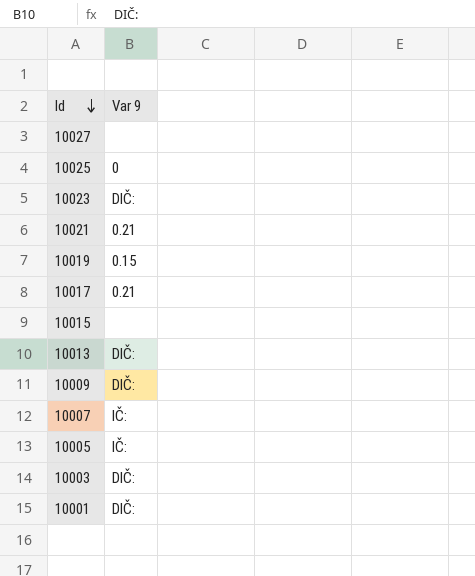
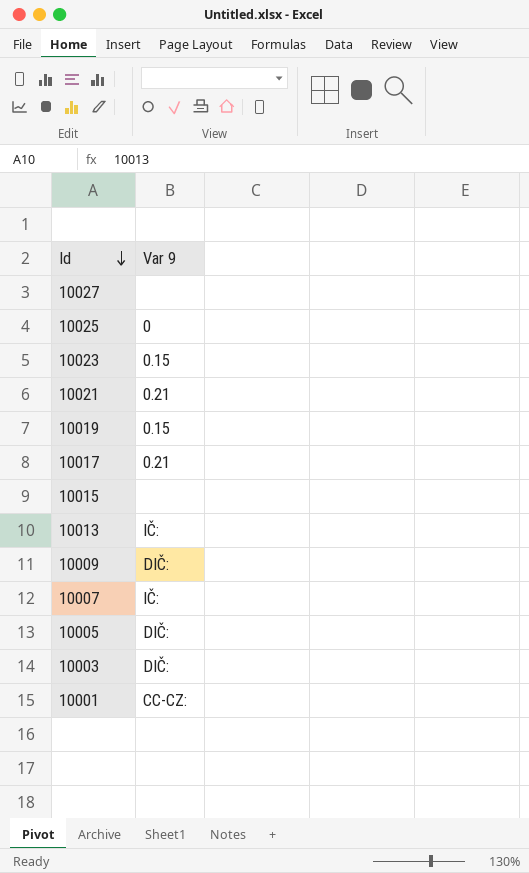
10023 | Var 9: DIČ: -> 0.15
10013 | Var 9: DIČ: -> IČ:
10005 | Var 9: IČ: -> DIČ:
10001 | Var 9: DIČ: -> CC-CZ:

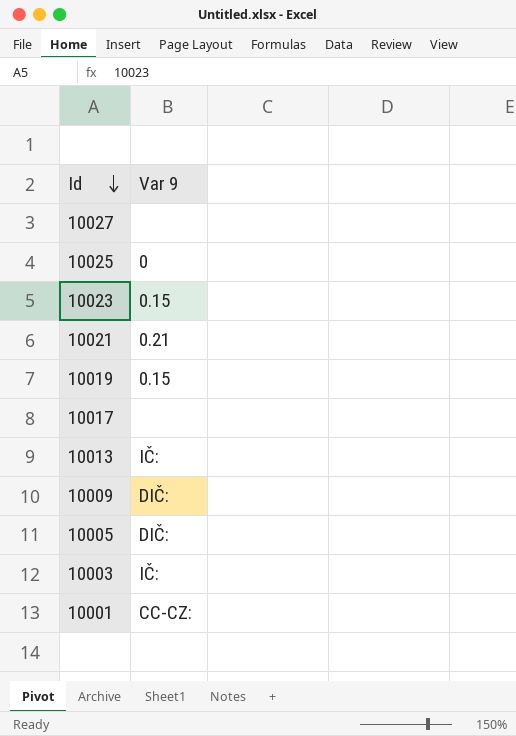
row 10015: none -> none
row 10007: IČ: -> none
10017 | Var 9: 0.21 -> none
10003 | Var 9: DIČ: -> IČ:

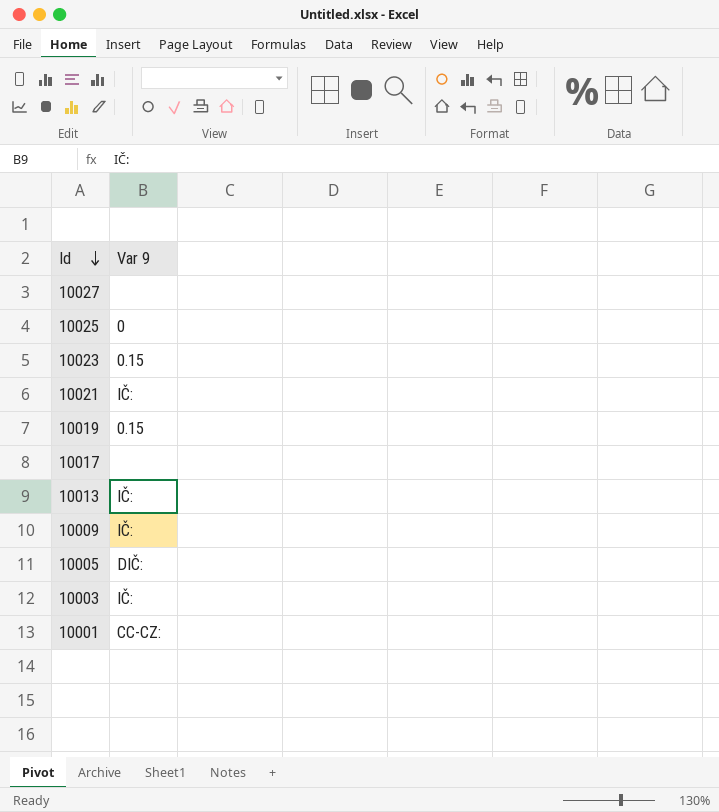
10021 | Var 9: 0.21 -> IČ:
10009 | Var 9: DIČ: -> IČ:

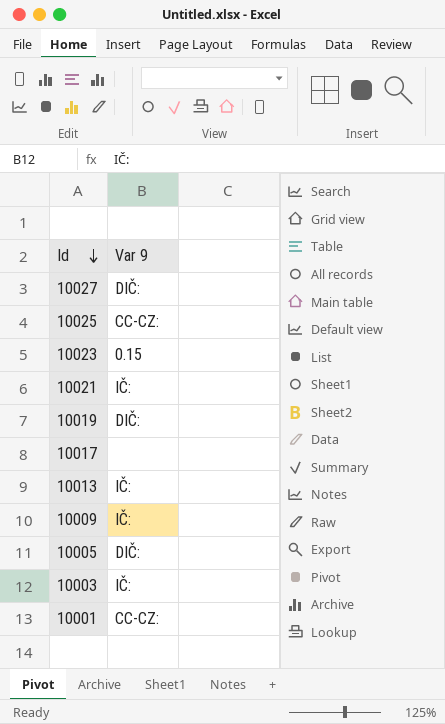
10027 | Var 9: none -> DIČ:
10025 | Var 9: 0 -> CC-CZ:
10019 | Var 9: 0.15 -> DIČ:

